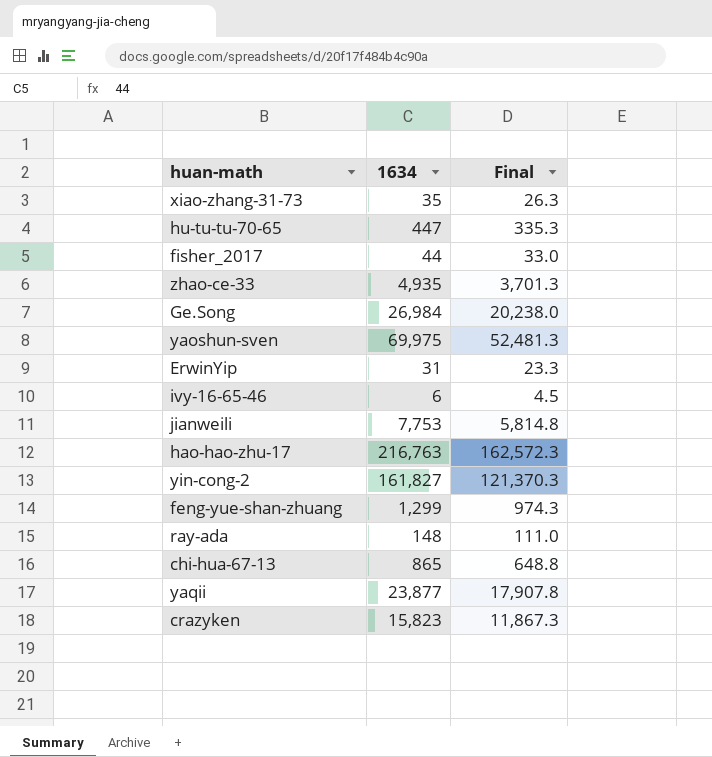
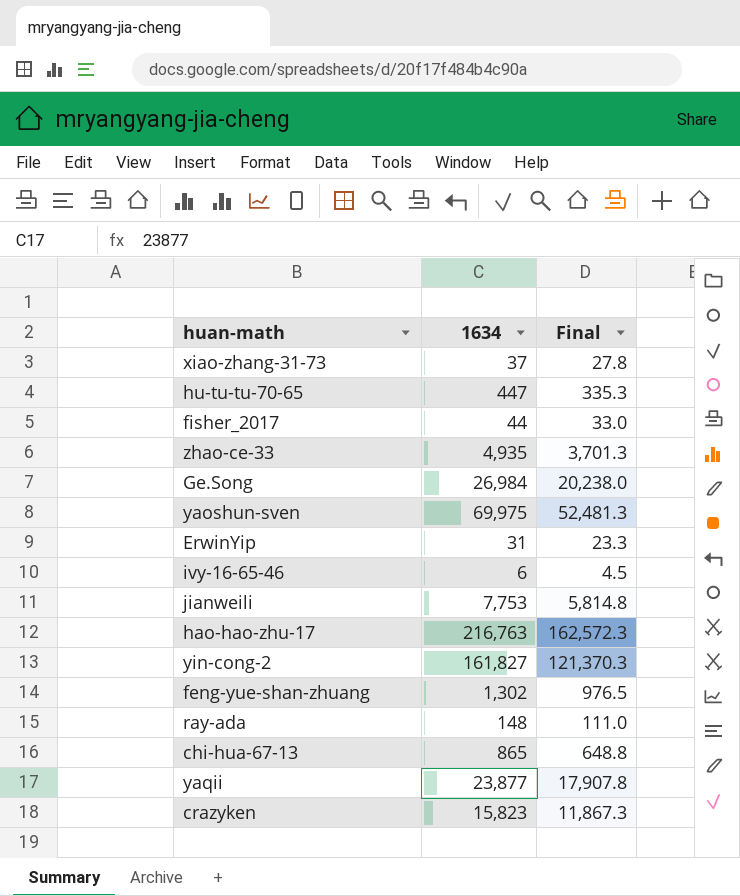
xiao-zhang-31-73 | 1634: 35 -> 37
xiao-zhang-31-73 | Final: 26.3 -> 27.8
feng-yue-shan-zhuang | 1634: 1,299 -> 1,302
feng-yue-shan-zhuang | Final: 974.3 -> 976.5

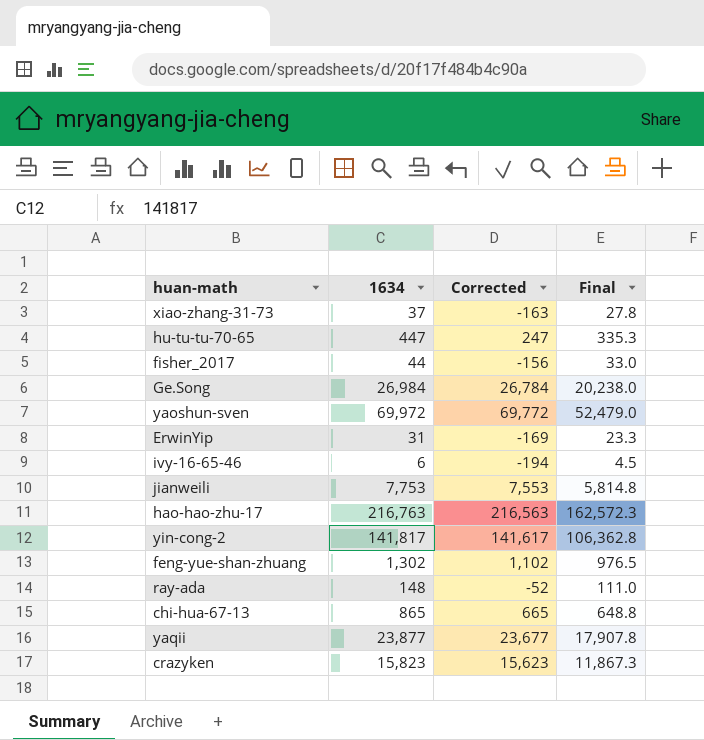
column Corrected | formula: none -> [1634] - 200
row zhao-ce-33: 4,935 | 3,701.3 -> none
yaoshun-sven | 1634: 69,975 -> 69,972
yaoshun-sven | Final: 52,481.3 -> 52,479.0
yin-cong-2 | 1634: 161,827 -> 141,817
yin-cong-2 | Final: 121,370.3 -> 106,362.8

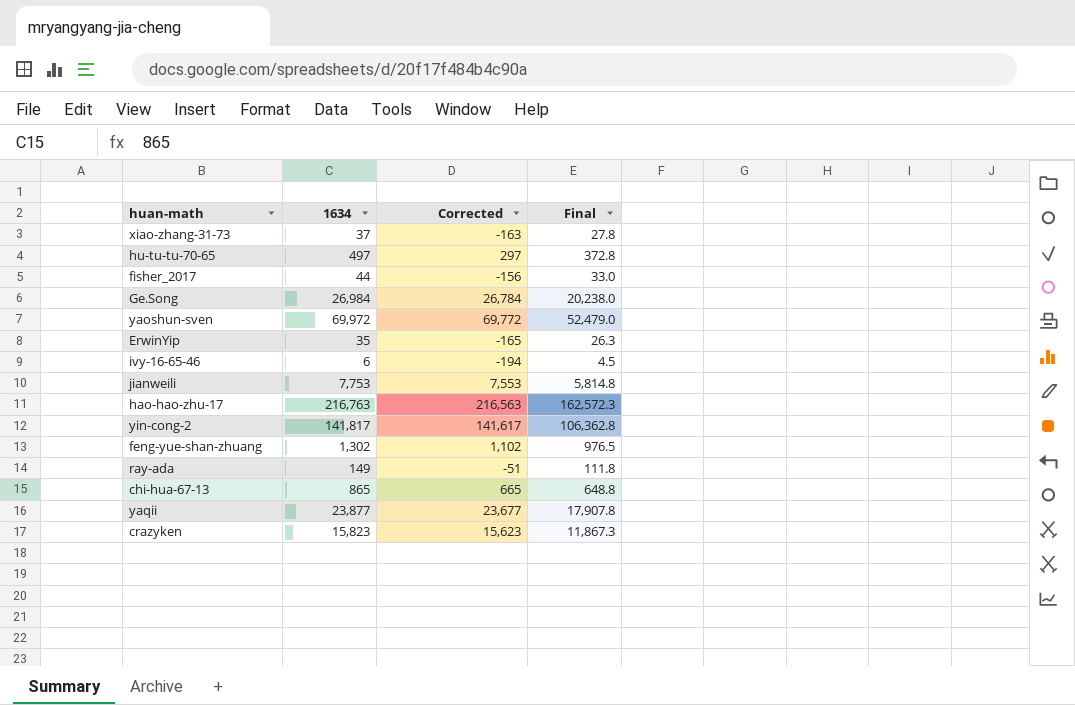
hu-tu-tu-70-65 | 1634: 447 -> 497
hu-tu-tu-70-65 | Corrected: 247 -> 297
hu-tu-tu-70-65 | Final: 335.3 -> 372.8
ErwinYip | 1634: 31 -> 35
ErwinYip | Corrected: -169 -> -165
ErwinYip | Final: 23.3 -> 26.3
ray-ada | 1634: 148 -> 149
ray-ada | Corrected: -52 -> -51
ray-ada | Final: 111.0 -> 111.8

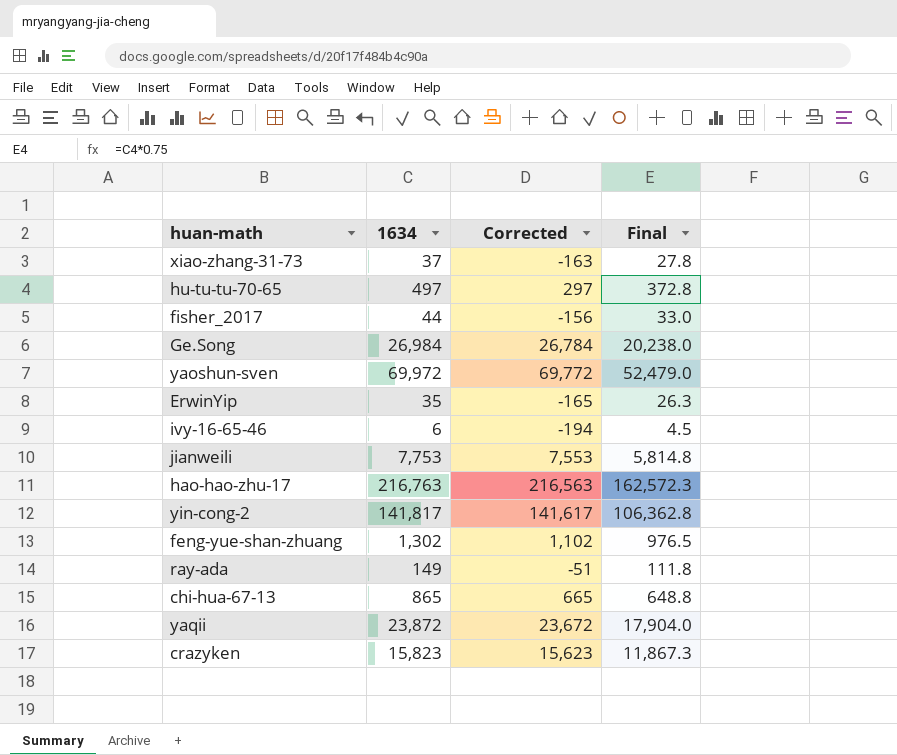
yaqii | 1634: 23,877 -> 23,872
yaqii | Corrected: 23,677 -> 23,672
yaqii | Final: 17,907.8 -> 17,904.0

